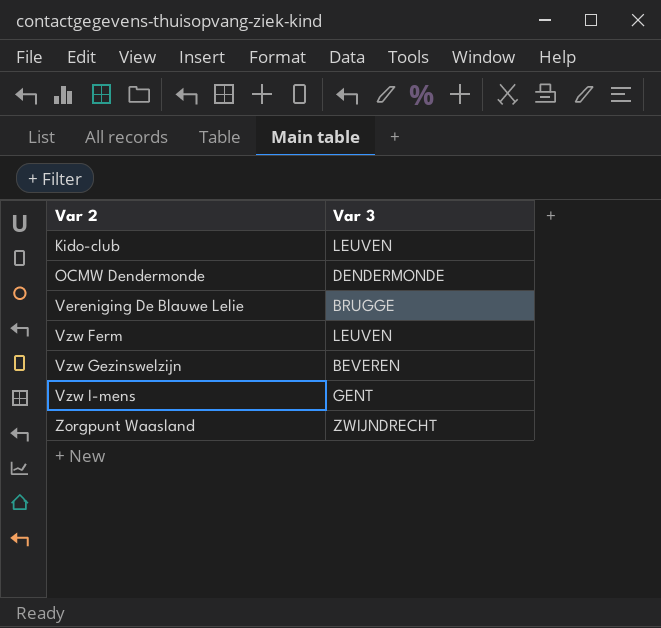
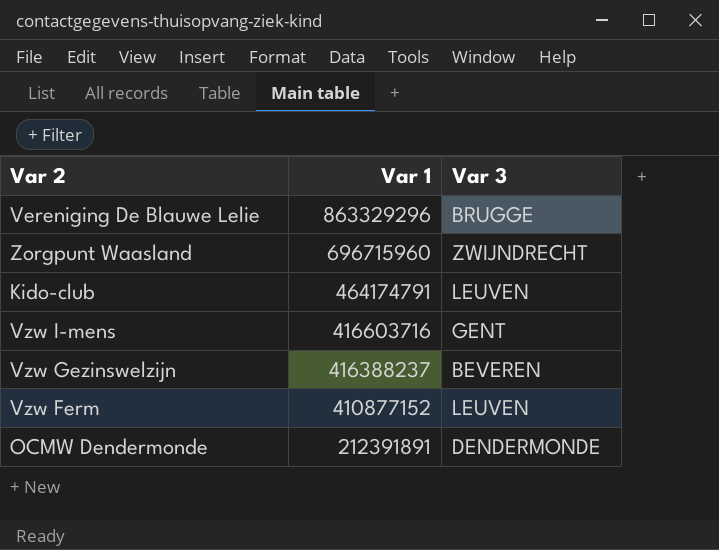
row order: Var 2 ascending -> Var 1 descending
column Var 1 | position: none -> 2

